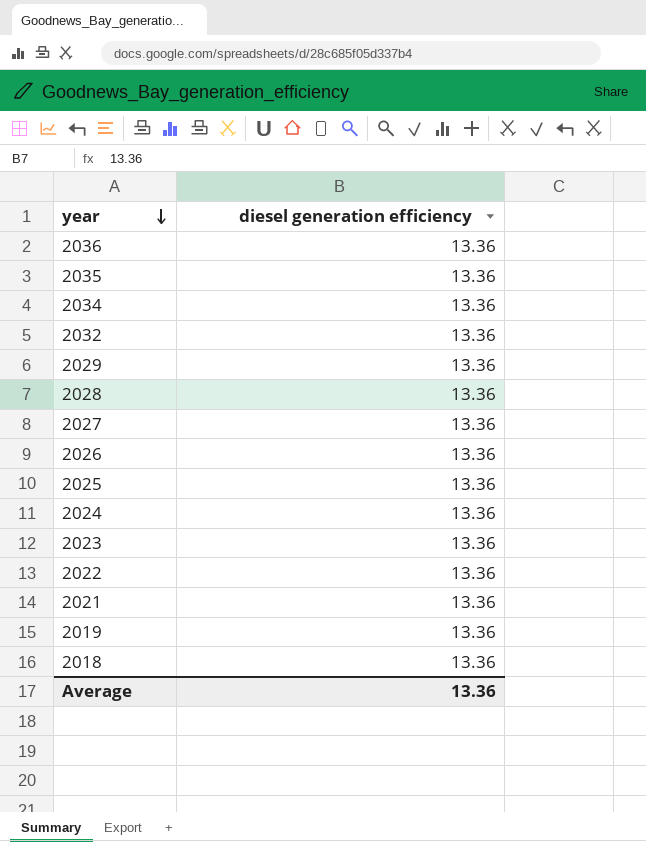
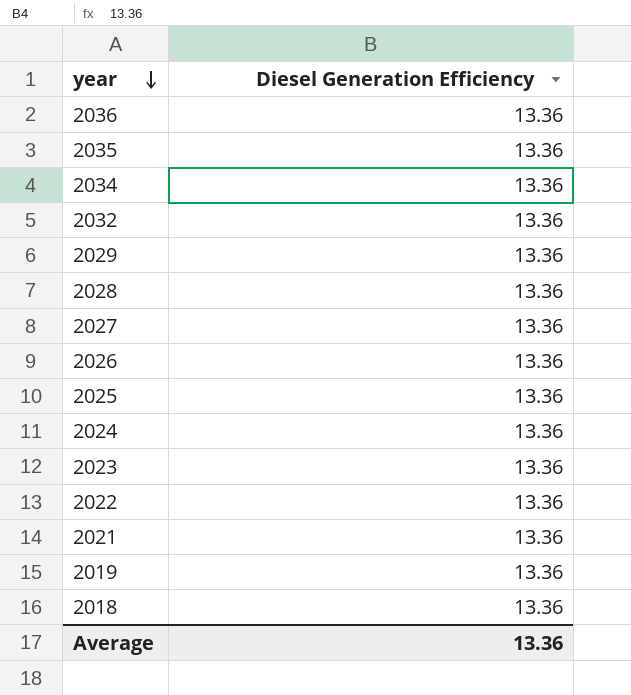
column name: diesel generation efficiency -> Diesel Generation Efficiency

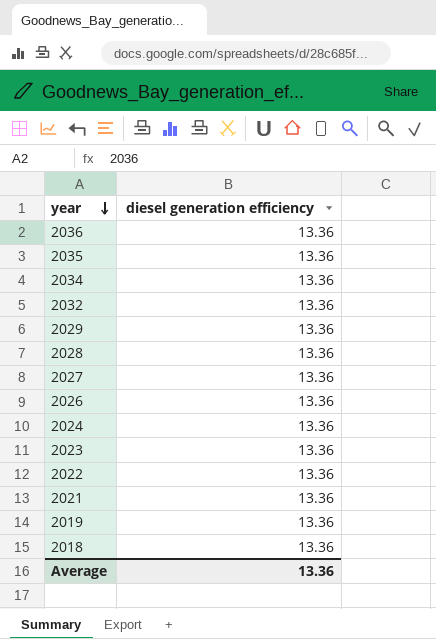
column name: Diesel Generation Efficiency -> diesel generation efficiency
row 2025: 13.36 -> none

